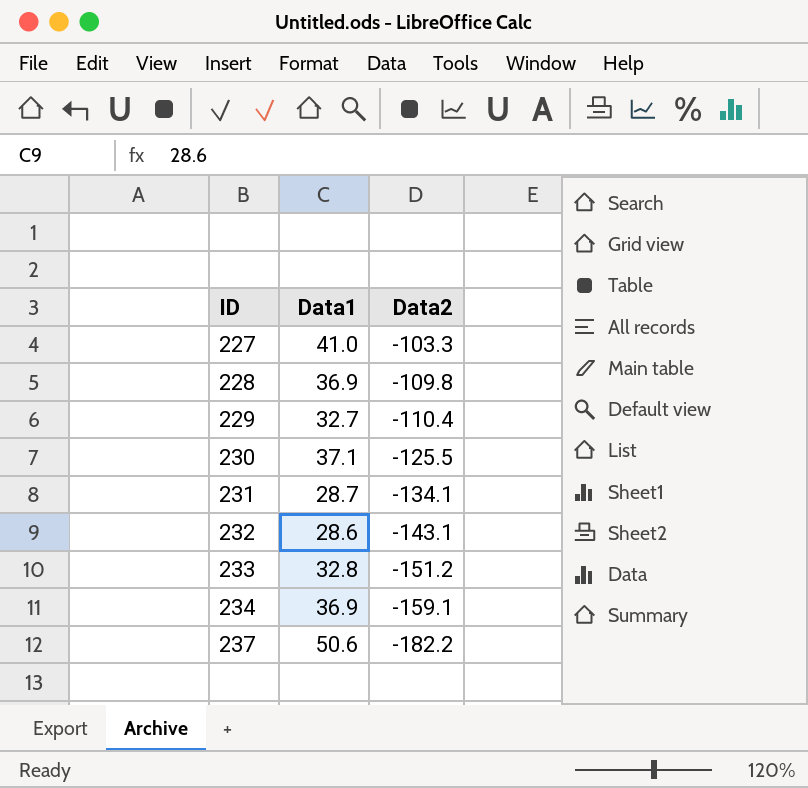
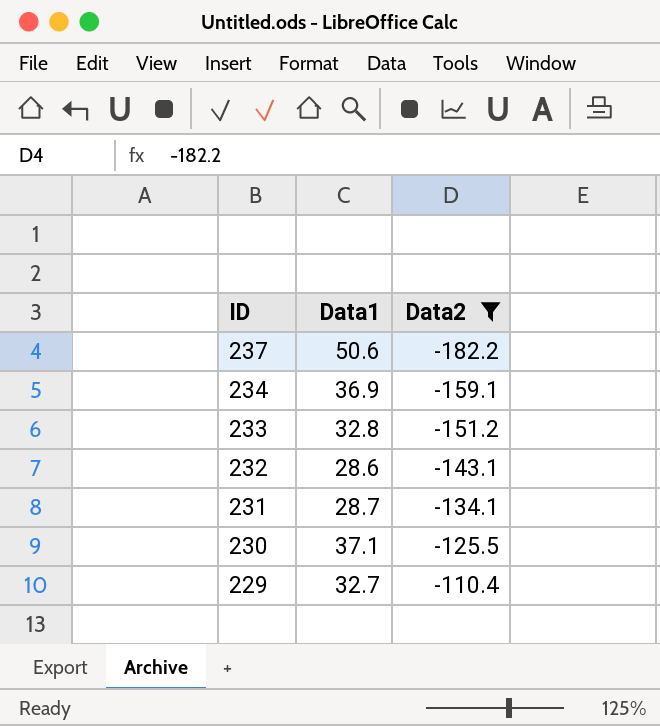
filter: none -> Data2 <= -110.4
row order: ID ascending -> ID descending

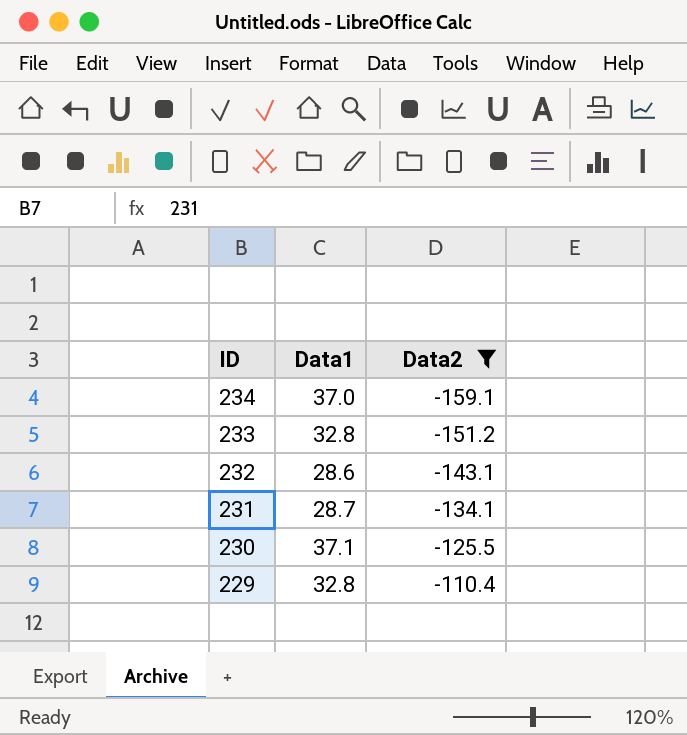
row 237: 50.6 | -182.2 -> none
234 | Data1: 36.9 -> 37.0
229 | Data1: 32.7 -> 32.8

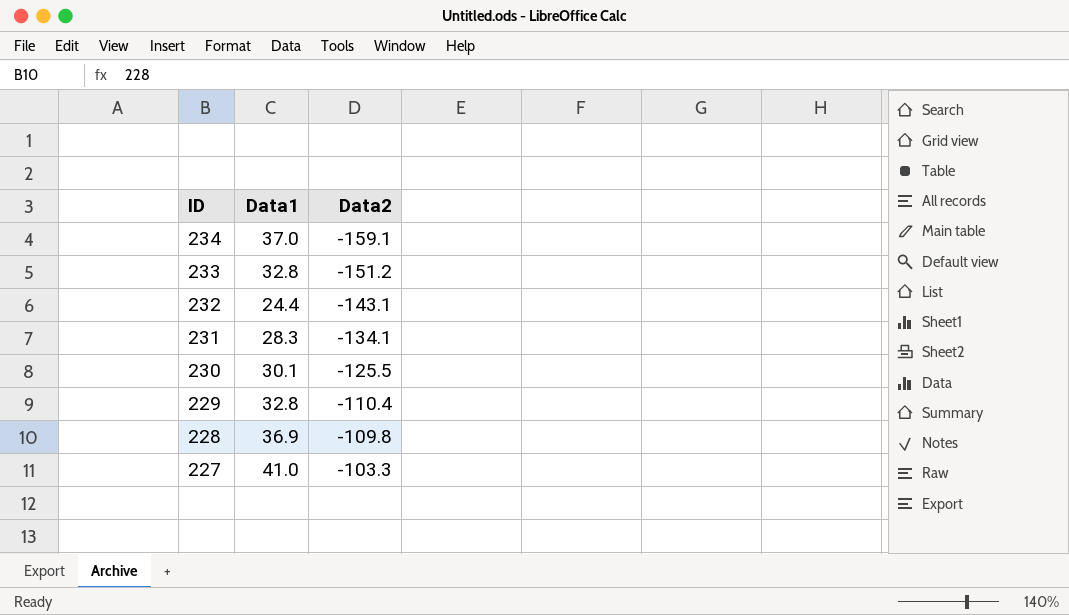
filter: Data2 <= -110.4 -> none
232 | Data1: 28.6 -> 24.4
231 | Data1: 28.7 -> 28.3
230 | Data1: 37.1 -> 30.1

